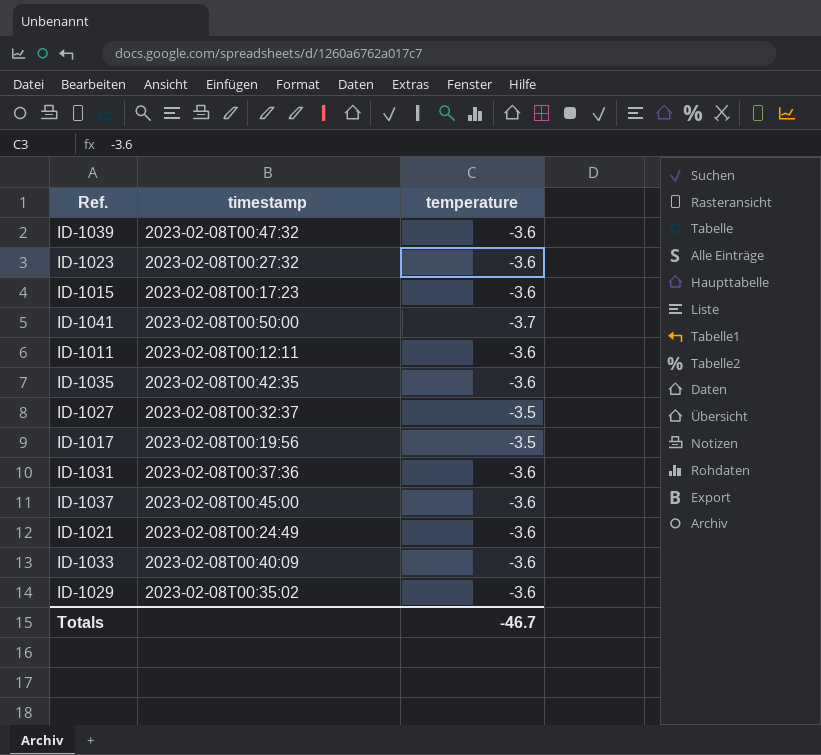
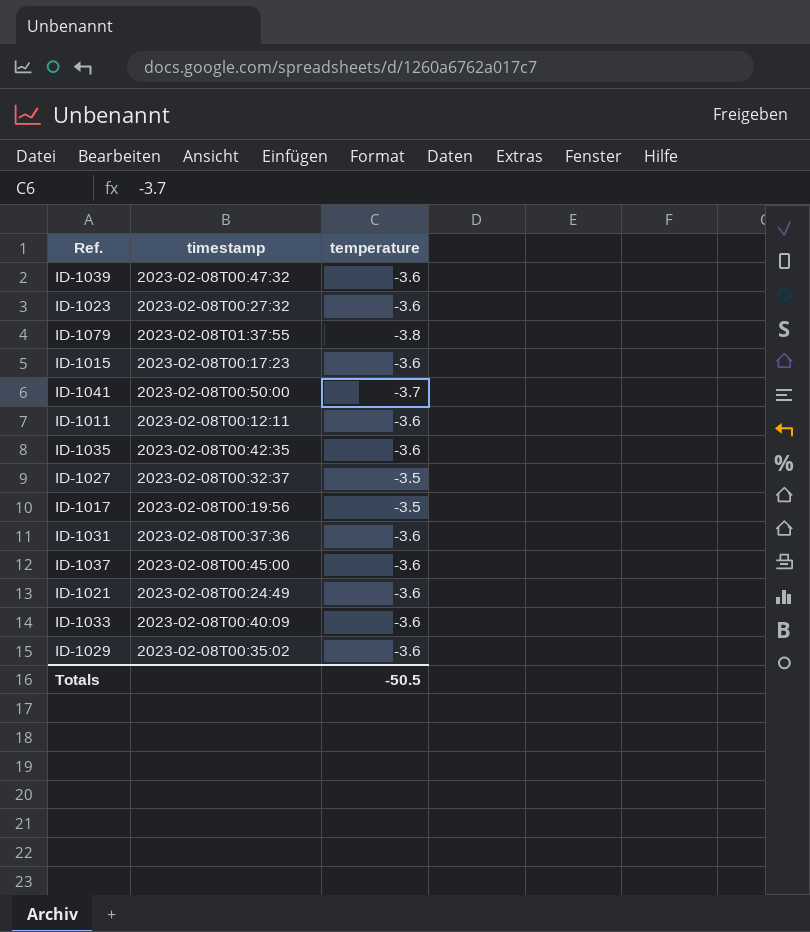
row ID-1079: none -> 2023-02-08T01:37:55 | -3.8
Totals | temperature: -46.7 -> -50.5

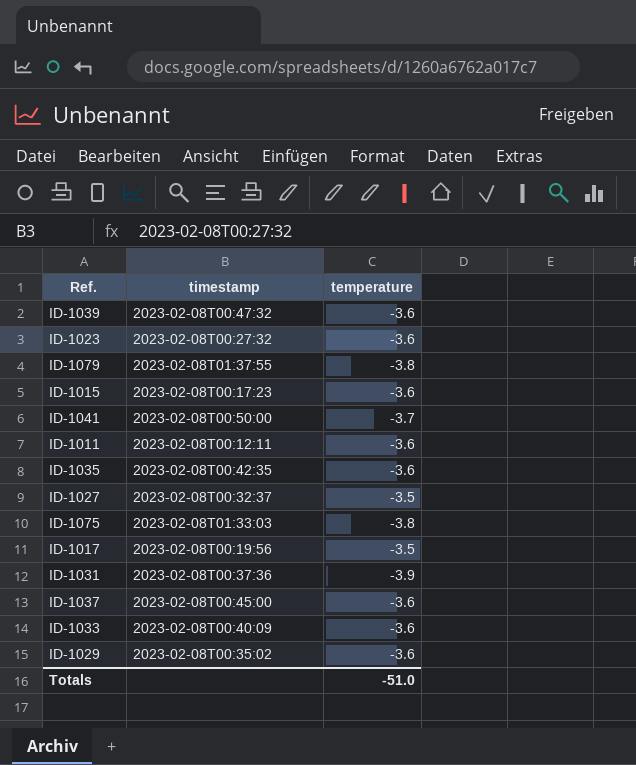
row ID-1021: 2023-02-08T00:24:49 | -3.6 -> none
row ID-1075: none -> 2023-02-08T01:33:03 | -3.8
ID-1031 | temperature: -3.6 -> -3.9
Totals | temperature: -50.5 -> -51.0

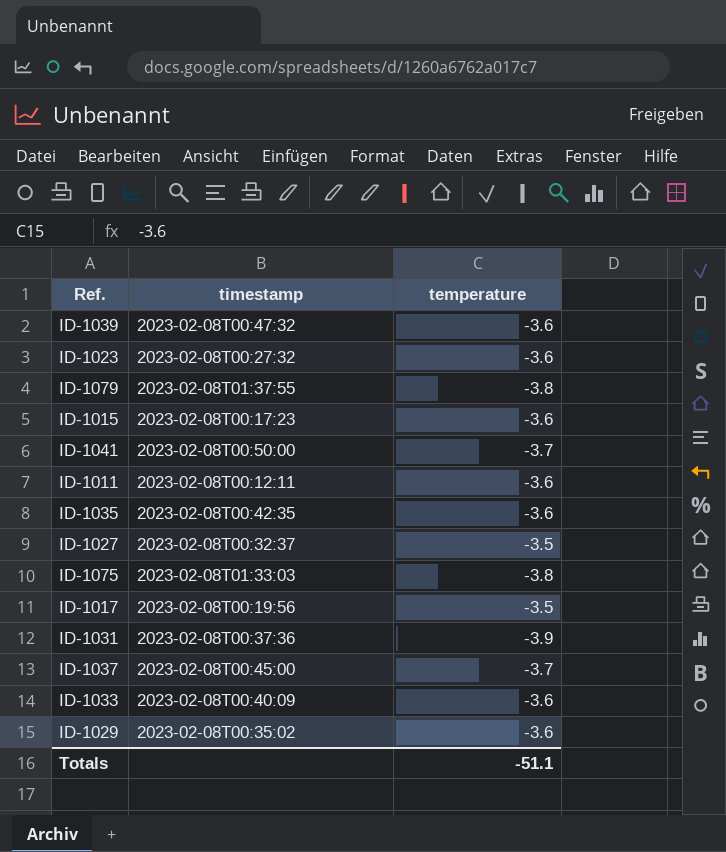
ID-1037 | temperature: -3.6 -> -3.7
Totals | temperature: -51.0 -> -51.1

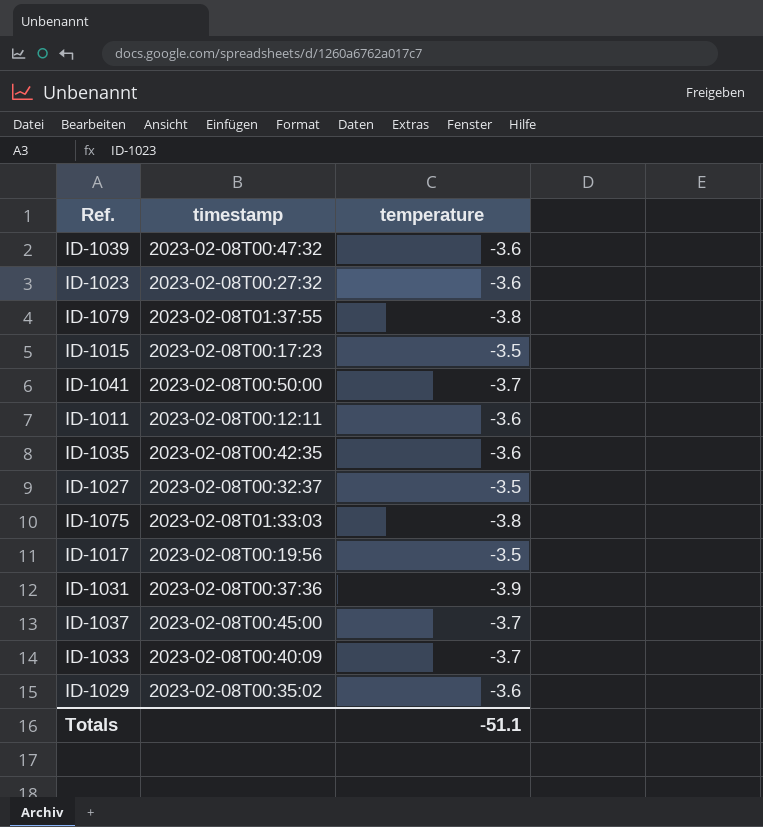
ID-1015 | temperature: -3.6 -> -3.5
ID-1033 | temperature: -3.6 -> -3.7

